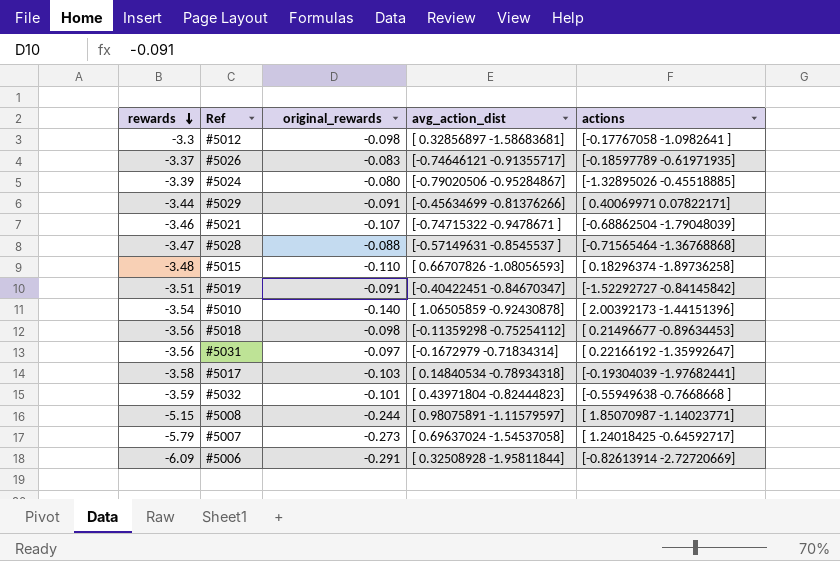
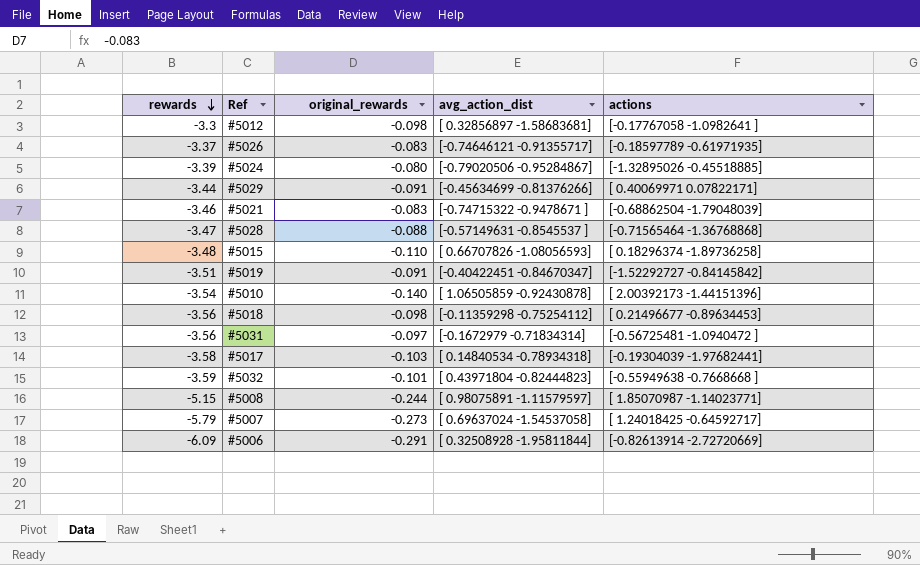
#5021 | original_rewards: -0.107 -> -0.083
#5031 | actions: [ 0.22166192 -1.35992647] -> [-0.56725481 -1.0940472 ]

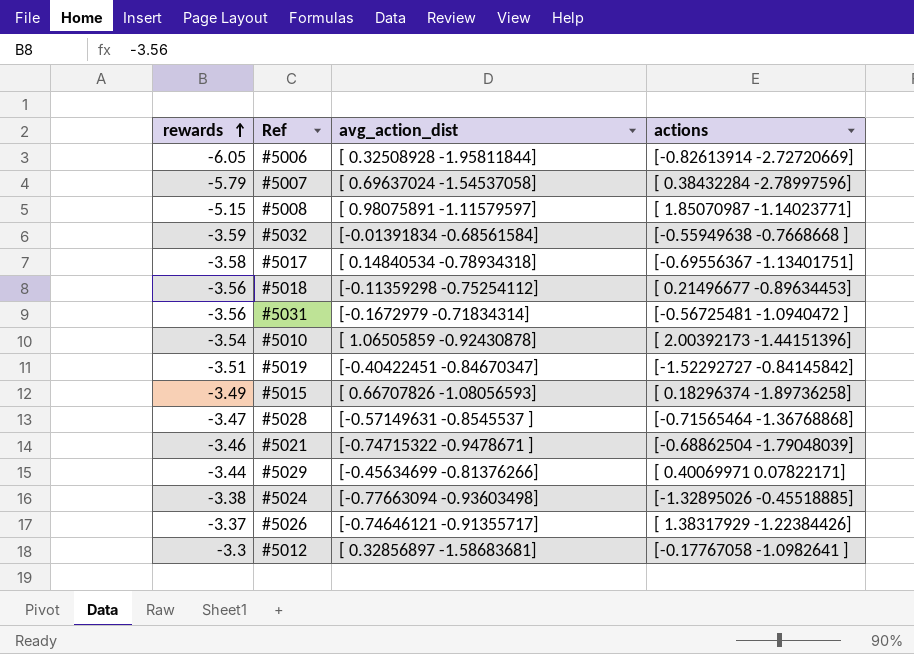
row order: rewards descending -> rewards ascending
column original_rewards | position: 3 -> none
#5006 | rewards: -6.09 -> -6.05
#5007 | actions: [ 1.24018425 -0.64592717] -> [ 0.38432284 -2.78997596]
#5032 | avg_action_dist: [ 0.43971804 -0.82444823] -> [-0.01391834 -0.68561584]
#5017 | actions: [-0.19304039 -1.97682441] -> [-0.69556367 -1.13401751]
#5015 | rewards: -3.48 -> -3.49
#5024 | rewards: -3.39 -> -3.38
#5024 | avg_action_dist: [-0.79020506 -0.95284867] -> [-0.77663094 -0.93603498]
#5026 | actions: [-0.18597789 -0.61971935] -> [ 1.38317929 -1.22384426]

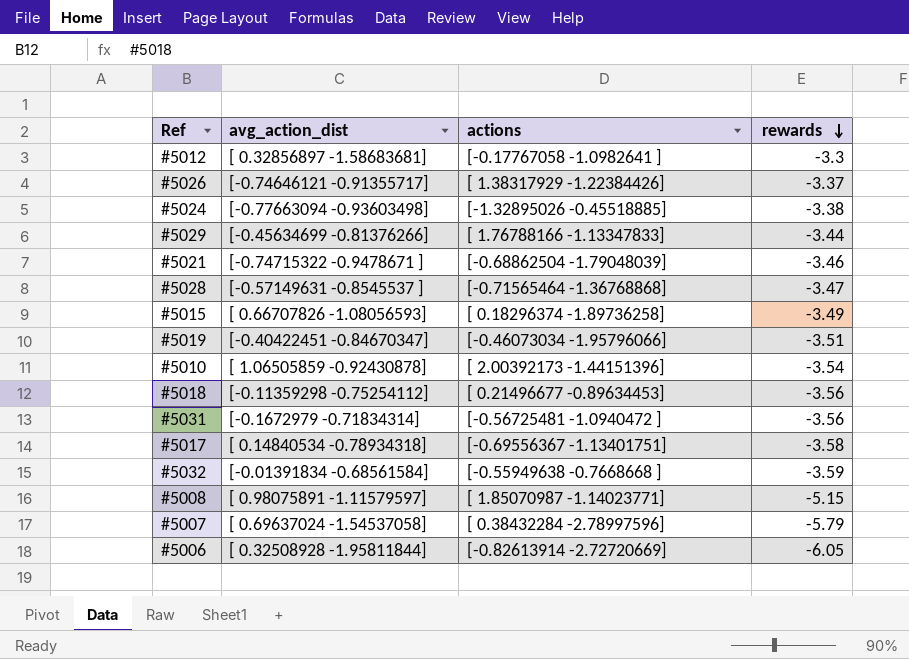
row order: rewards ascending -> rewards descending
column rewards | position: 1 -> 4
#5029 | actions: [ 0.40069971 0.07822171] -> [ 1.76788166 -1.13347833]
#5019 | actions: [-1.52292727 -0.84145842] -> [-0.46073034 -1.95796066]

